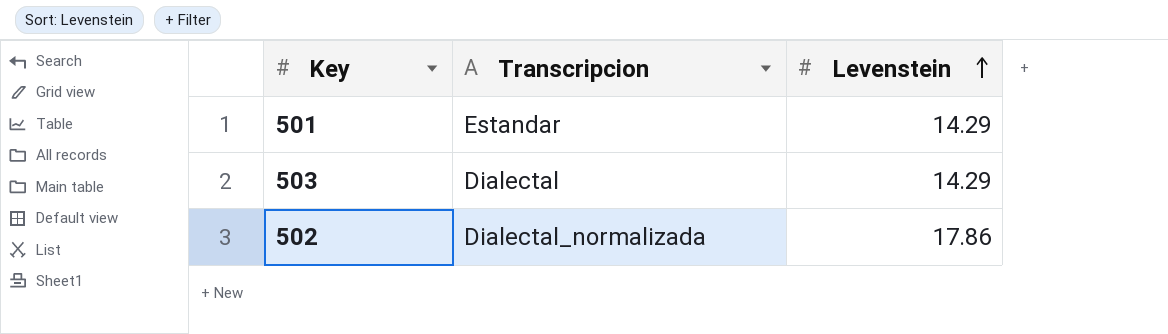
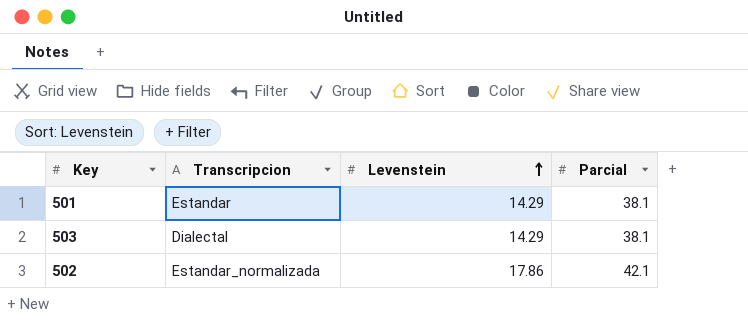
column Parcial | position: none -> 4
502 | Transcripcion: Dialectal_normalizada -> Estandar_normalizada

